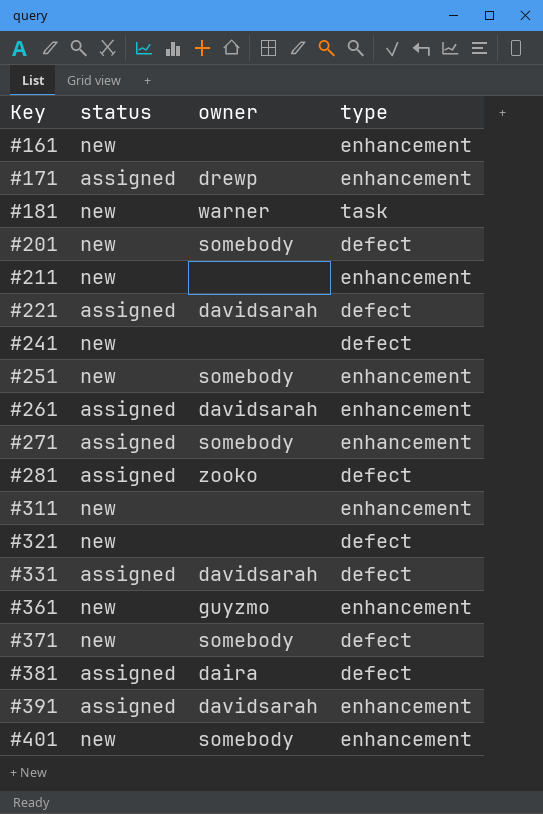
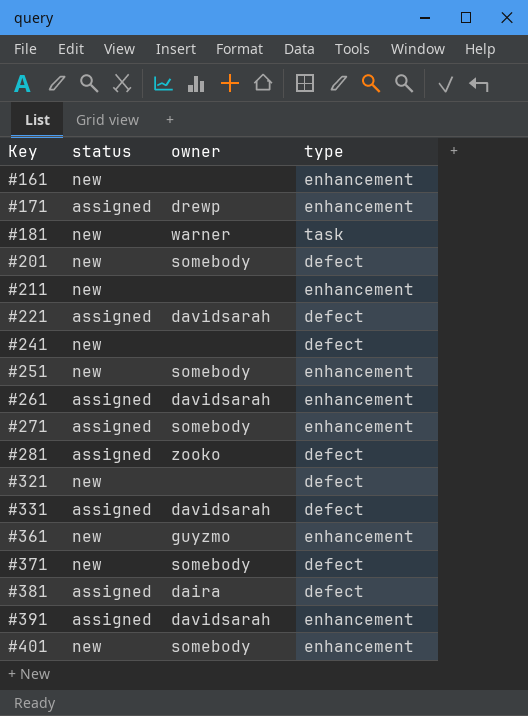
row #311: new | none | enhancement -> none

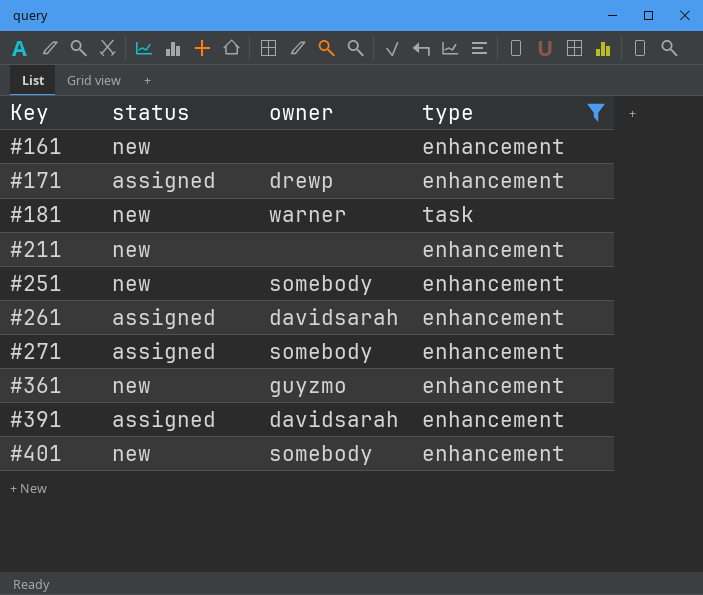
filter: none -> type != defect

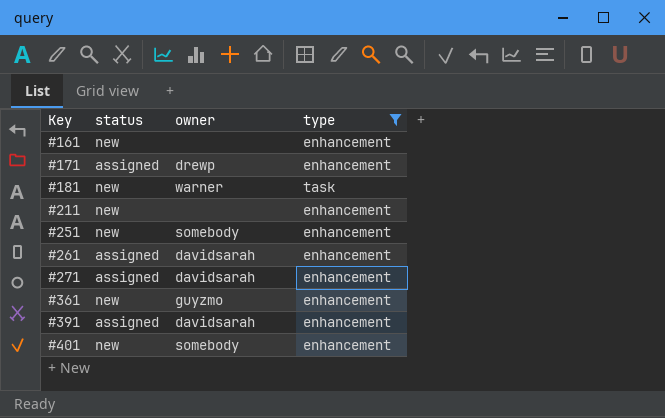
#271 | owner: somebody -> davidsarah

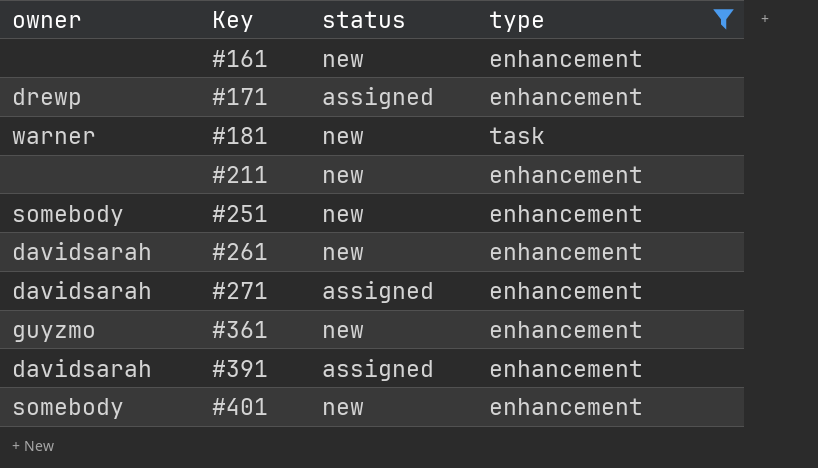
column owner | position: 3 -> 1
#261 | status: assigned -> new

